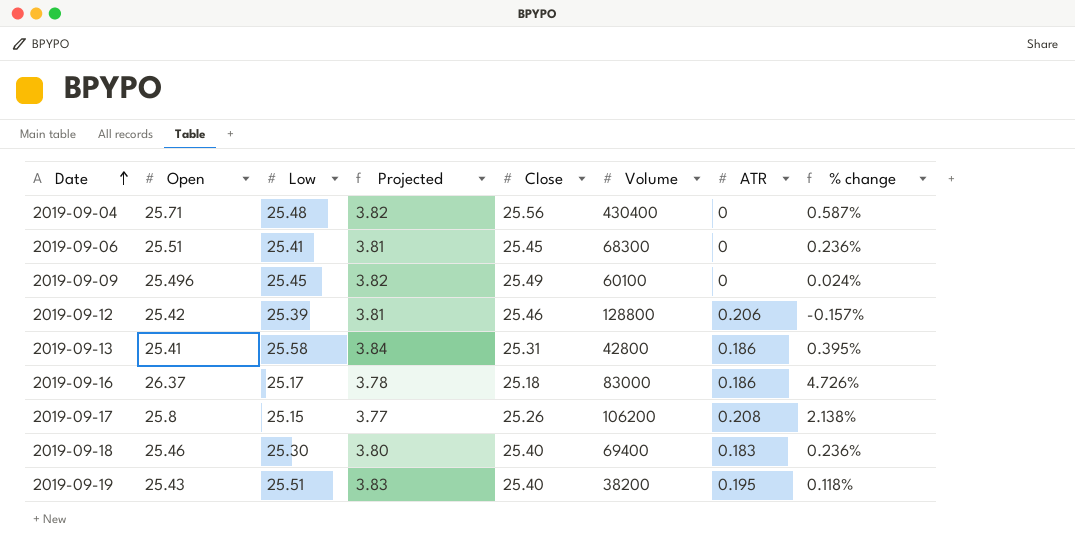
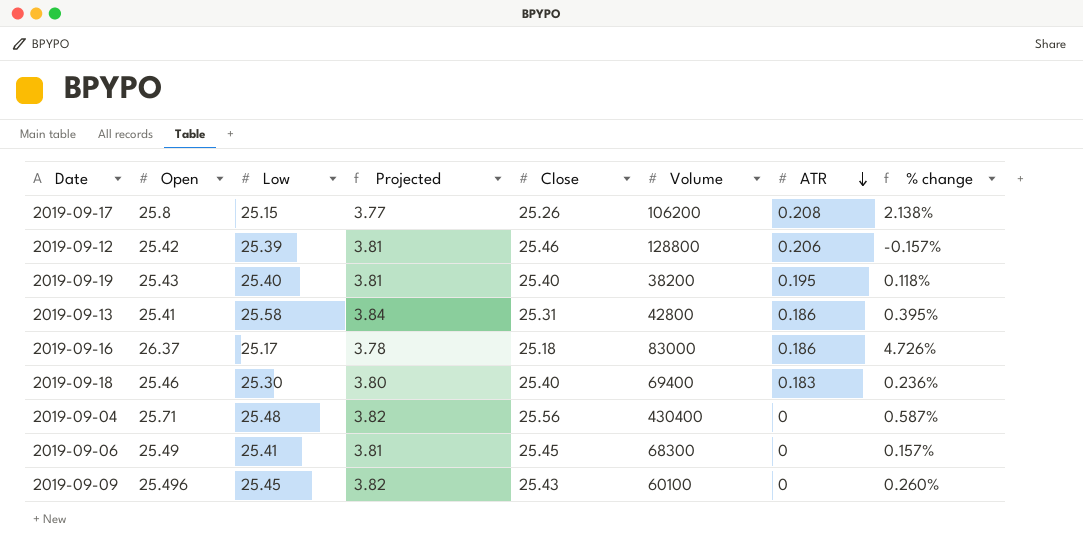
row order: Date ascending -> ATR descending
2019-09-19 | Low: 25.51 -> 25.40
2019-09-19 | Projected: 3.83 -> 3.81
2019-09-06 | Open: 25.51 -> 25.49
2019-09-06 | % change: 0.236% -> 0.157%
2019-09-09 | Close: 25.49 -> 25.43
2019-09-09 | % change: 0.024% -> 0.260%

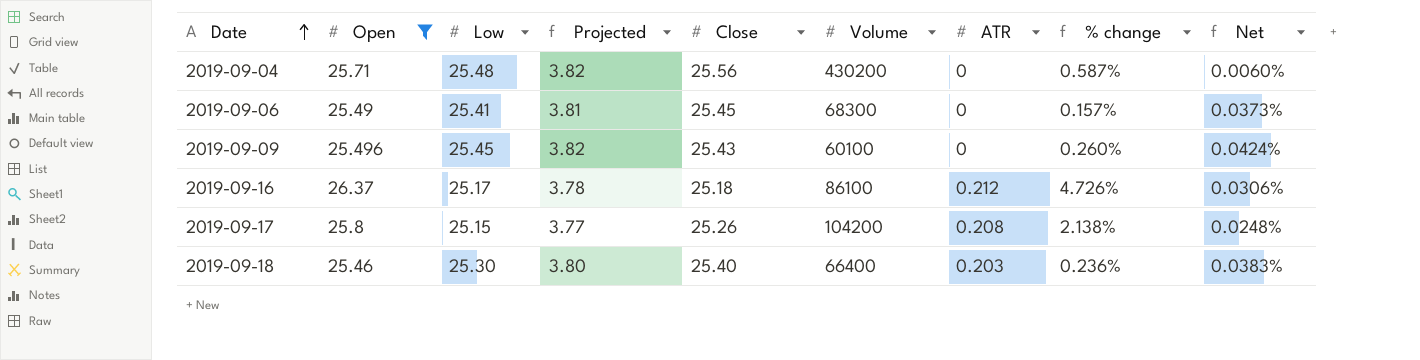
filter: none -> Open >= 25.46
row order: ATR descending -> Date ascending
column Net | formula: none -> [Open] / [Volume]
2019-09-04 | Volume: 430400 -> 430200
2019-09-16 | Volume: 83000 -> 86100
2019-09-16 | ATR: 0.186 -> 0.212
2019-09-17 | Volume: 106200 -> 104200
2019-09-18 | Volume: 69400 -> 66400
2019-09-18 | ATR: 0.183 -> 0.203

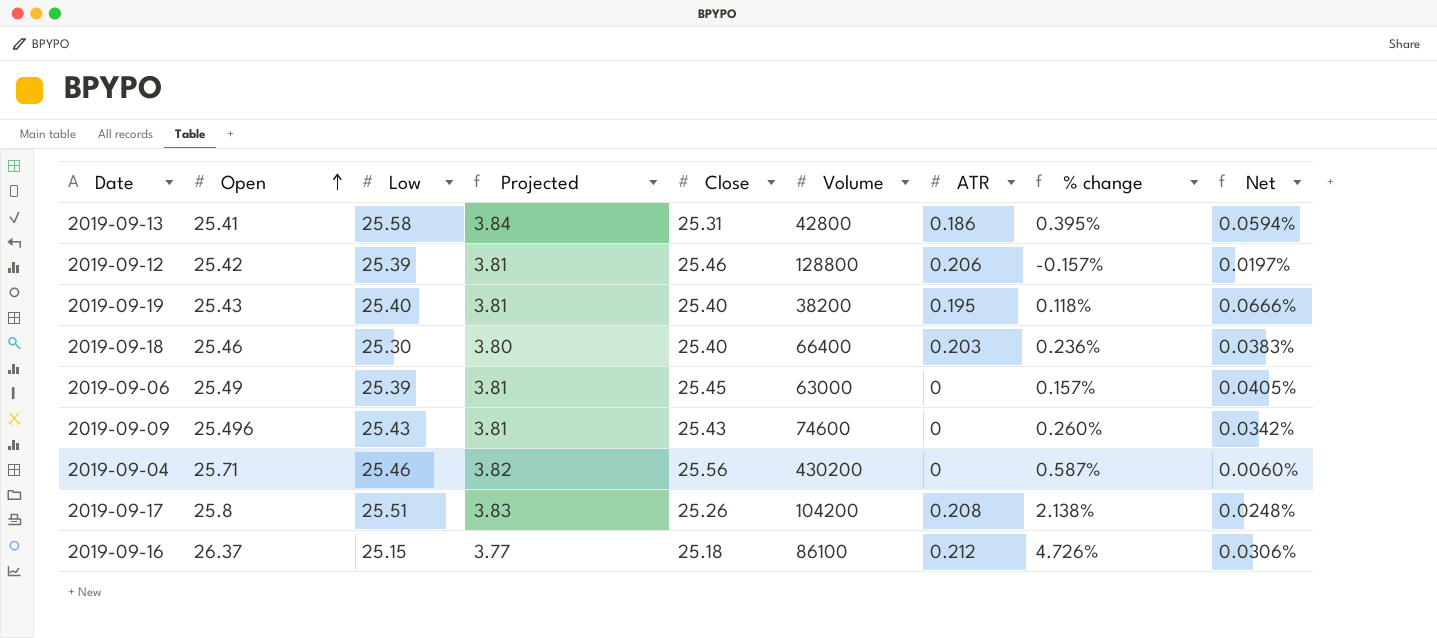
filter: Open >= 25.46 -> none
row order: Date ascending -> Open ascending
2019-09-06 | Low: 25.41 -> 25.39
2019-09-06 | Volume: 68300 -> 63000
2019-09-06 | Net: 0.0373% -> 0.0405%
2019-09-09 | Low: 25.45 -> 25.43
2019-09-09 | Projected: 3.82 -> 3.81
2019-09-09 | Volume: 60100 -> 74600
2019-09-09 | Net: 0.0424% -> 0.0342%
2019-09-04 | Low: 25.48 -> 25.46
2019-09-17 | Low: 25.15 -> 25.51
2019-09-17 | Projected: 3.77 -> 3.83
2019-09-16 | Low: 25.17 -> 25.15
2019-09-16 | Projected: 3.78 -> 3.77

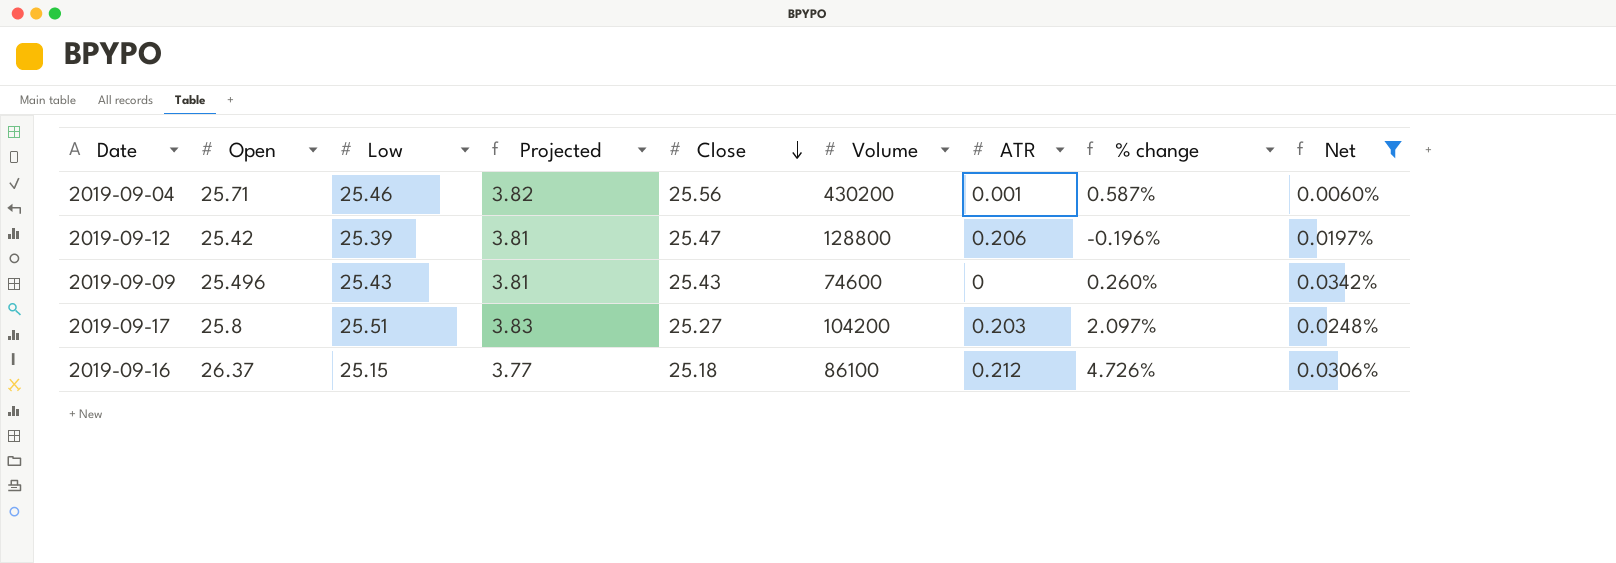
filter: none -> Net <= 0.0342%
row order: Open ascending -> Close descending
2019-09-04 | ATR: 0 -> 0.001
2019-09-12 | Close: 25.46 -> 25.47
2019-09-12 | % change: -0.157% -> -0.196%
2019-09-17 | Close: 25.26 -> 25.27
2019-09-17 | ATR: 0.208 -> 0.203
2019-09-17 | % change: 2.138% -> 2.097%

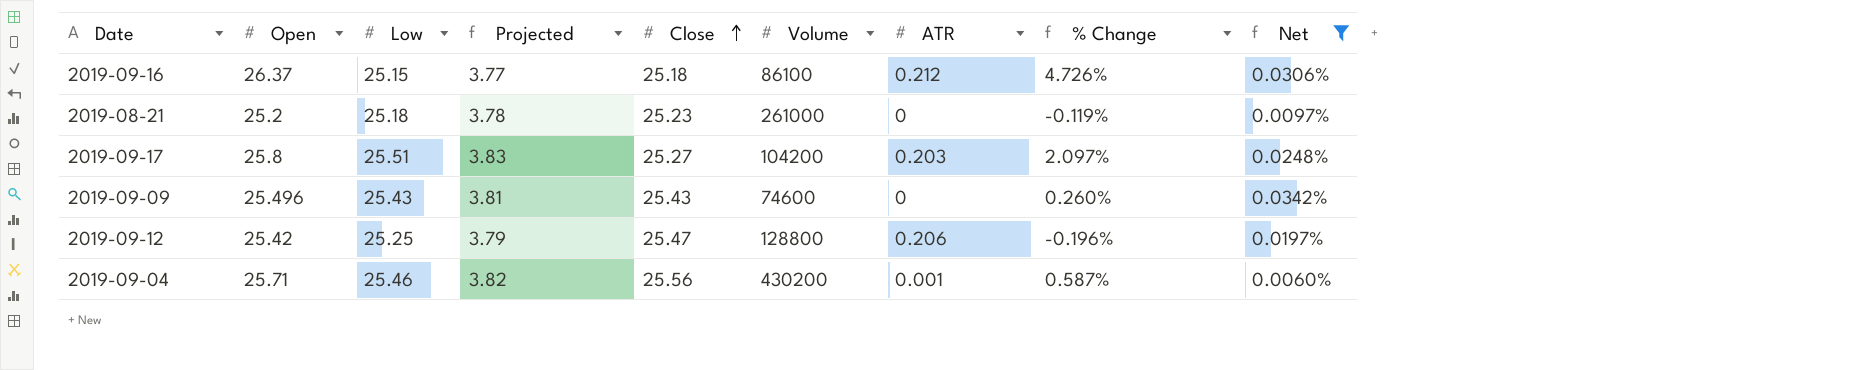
row order: Close descending -> Close ascending
column name: % change -> % Change
row 2019-08-21: none -> 25.2 | 25.18 | 3.78 | 25.23 | 261000 | 0 | -0.119% | 0.0097%
2019-09-12 | Low: 25.39 -> 25.25
2019-09-12 | Projected: 3.81 -> 3.79

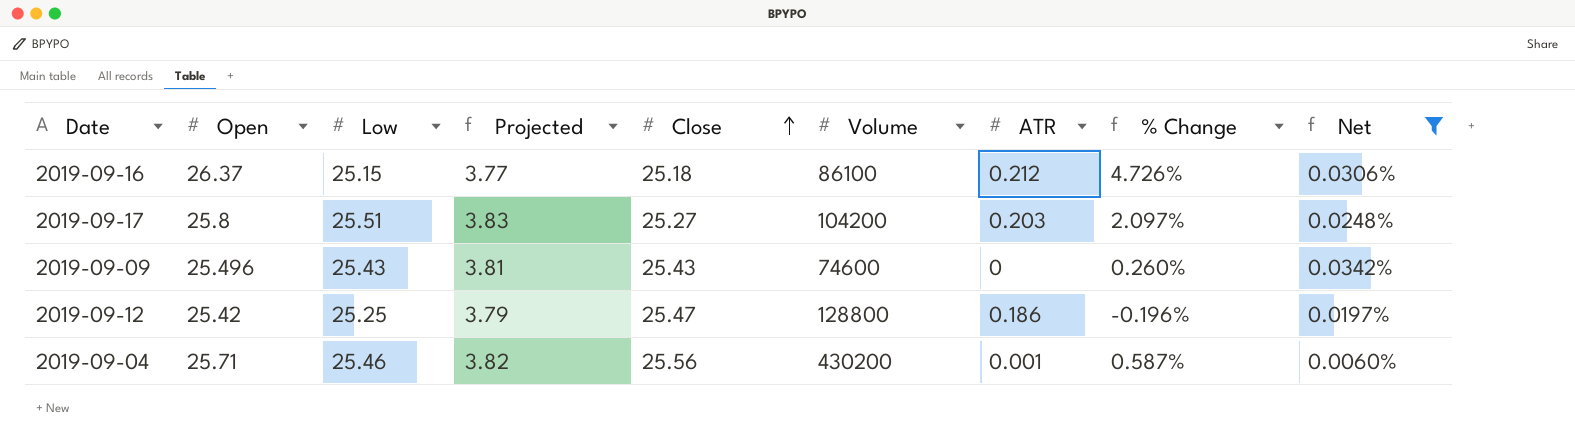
row 2019-08-21: 25.2 | 25.18 | 3.78 | 25.23 | 261000 | 0 | -0.119% | 0.0097% -> none
2019-09-12 | ATR: 0.206 -> 0.186

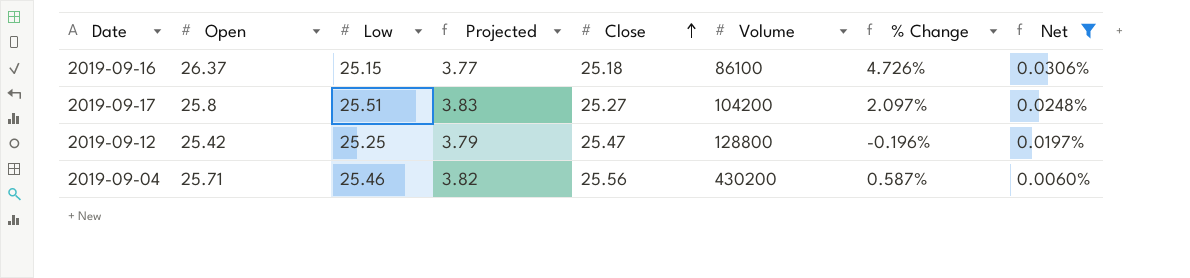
column ATR | position: 7 -> none
row 2019-09-09: 25.496 | 25.43 | 3.81 | 25.43 | 74600 | 0 | 0.260% | 0.0342% -> none

